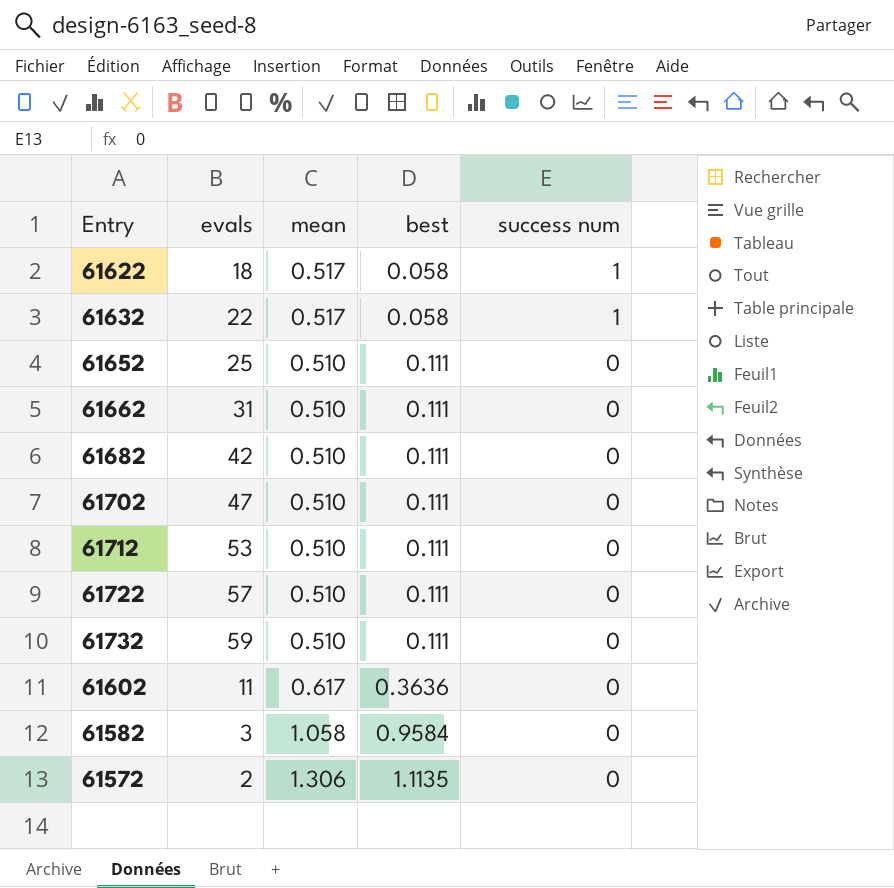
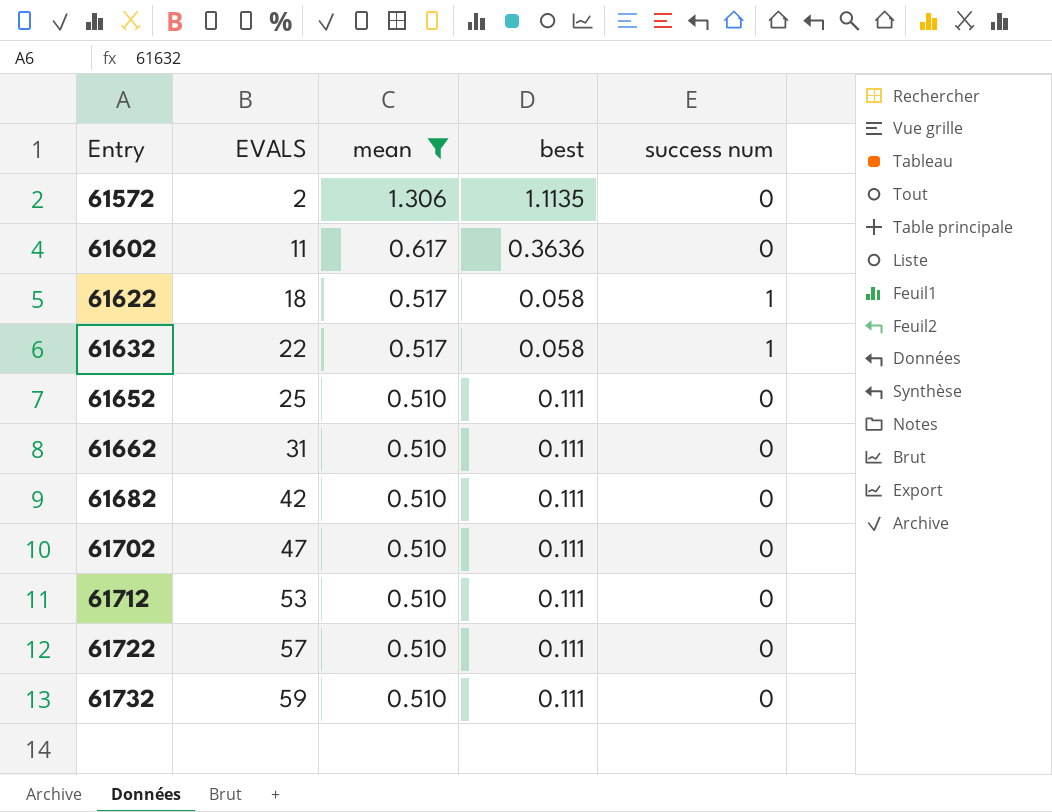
filter: none -> mean != 1.058
row order: best ascending -> Entry ascending
column name: evals -> EVALS

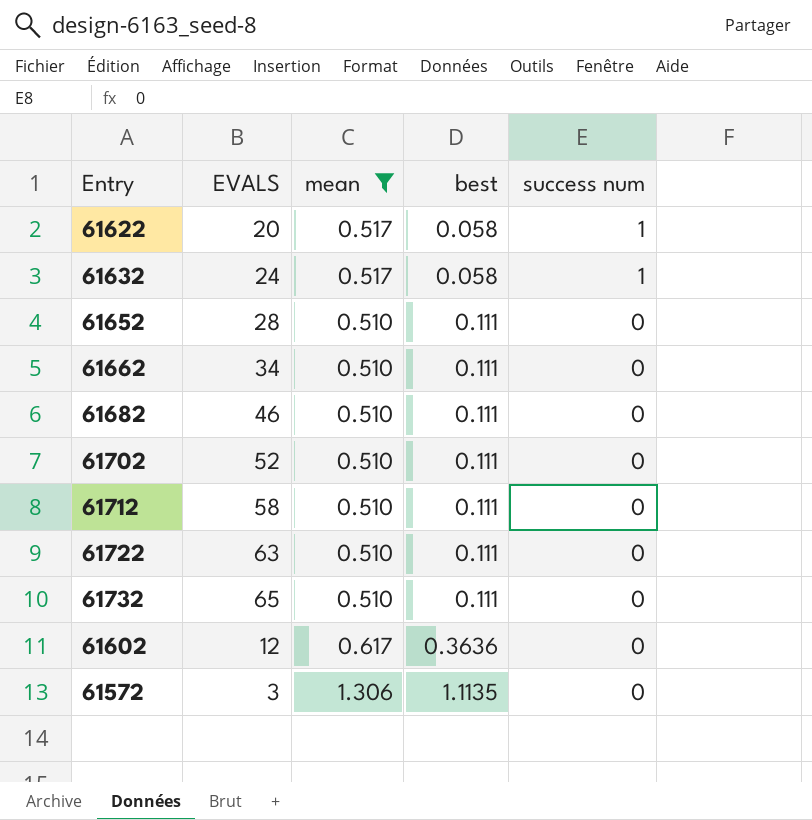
row order: Entry ascending -> best ascending
61622 | EVALS: 18 -> 20
61632 | EVALS: 22 -> 24
61652 | EVALS: 25 -> 28
61662 | EVALS: 31 -> 34
61682 | EVALS: 42 -> 46
61702 | EVALS: 47 -> 52
61712 | EVALS: 53 -> 58
61722 | EVALS: 57 -> 63
61732 | EVALS: 59 -> 65
61602 | EVALS: 11 -> 12
61572 | EVALS: 2 -> 3

